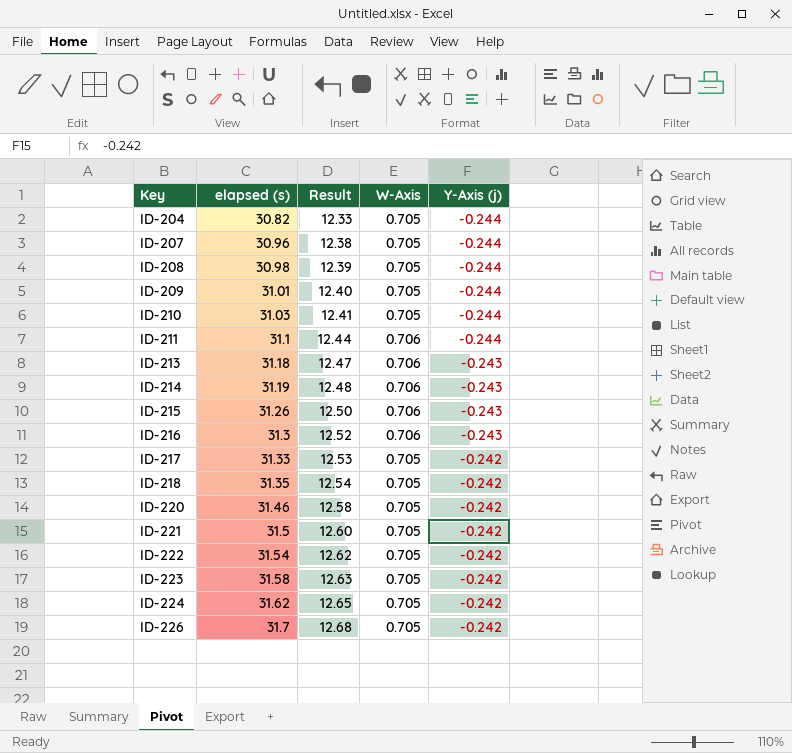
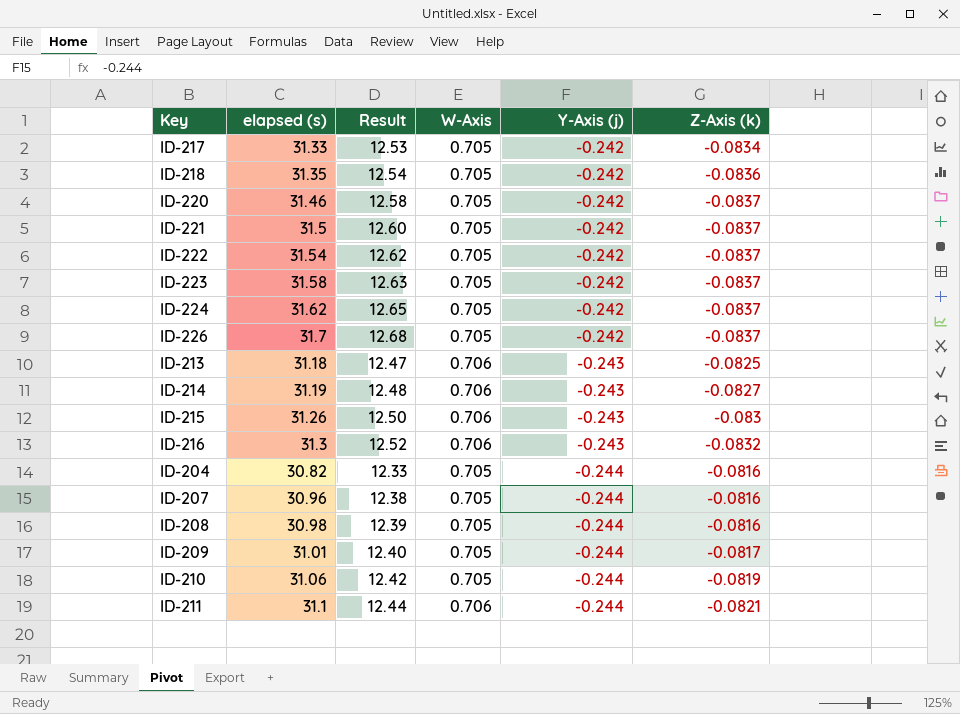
row order: Key ascending -> Y-Axis (j) descending
column Z-Axis (k) | position: none -> 6
ID-210 | elapsed (s): 31.03 -> 31.06
ID-210 | Result: 12.41 -> 12.42

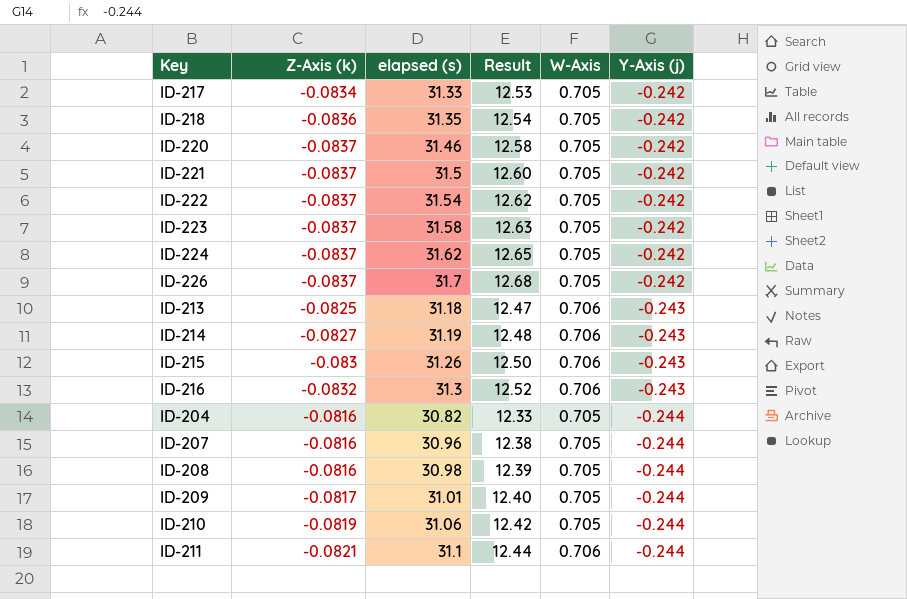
column Z-Axis (k) | position: 6 -> 2

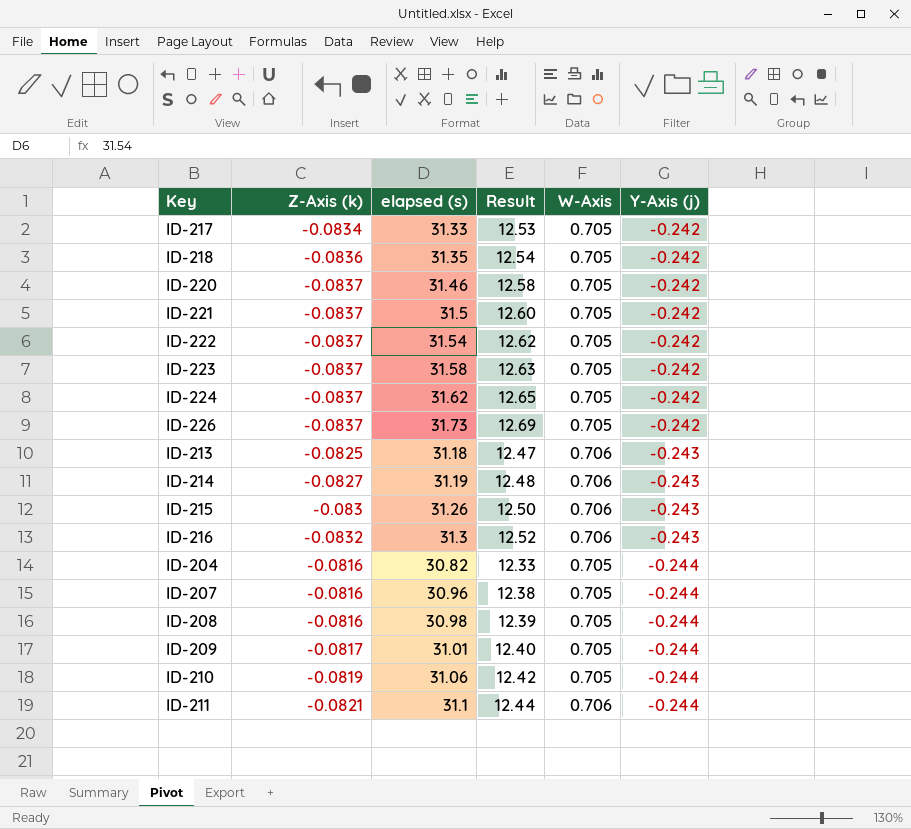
ID-226 | elapsed (s): 31.7 -> 31.73
ID-226 | Result: 12.68 -> 12.69

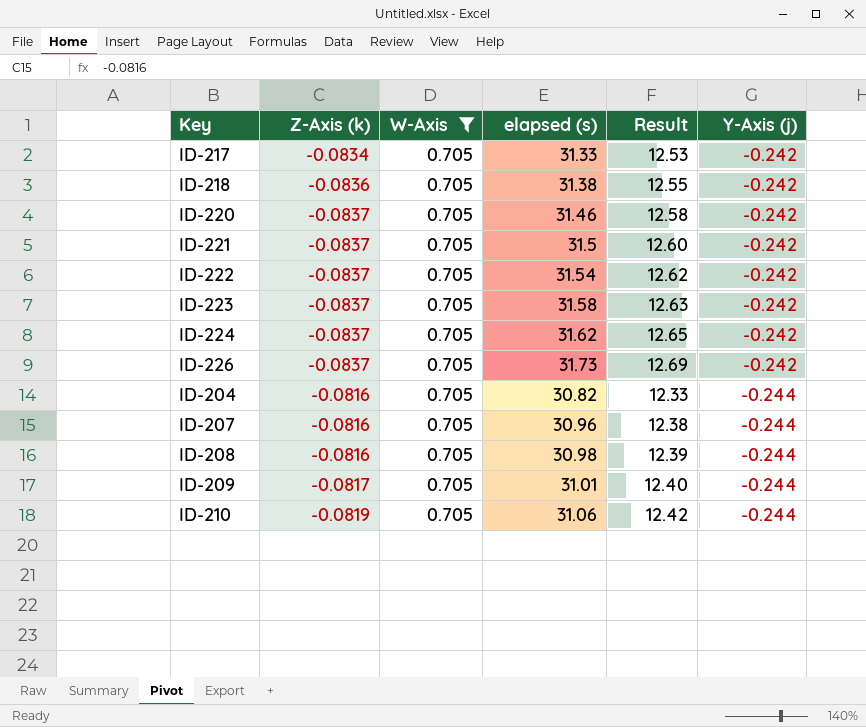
filter: none -> W-Axis = 0.705
column W-Axis | position: 5 -> 3
ID-218 | elapsed (s): 31.35 -> 31.38
ID-218 | Result: 12.54 -> 12.55

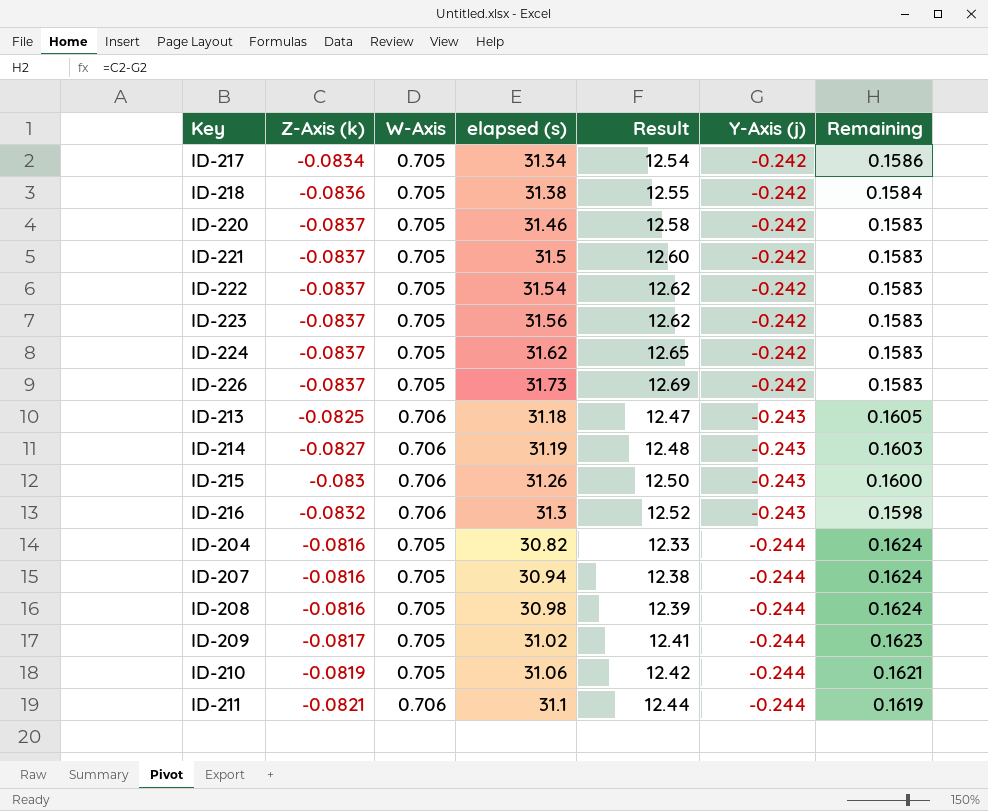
filter: W-Axis = 0.705 -> none
column Remaining | formula: none -> [Z-Axis (k)] - [Y-Axis (j)]
ID-217 | elapsed (s): 31.33 -> 31.34
ID-217 | Result: 12.53 -> 12.54
ID-223 | elapsed (s): 31.58 -> 31.56
ID-223 | Result: 12.63 -> 12.62
ID-207 | elapsed (s): 30.96 -> 30.94
ID-209 | elapsed (s): 31.01 -> 31.02
ID-209 | Result: 12.40 -> 12.41

